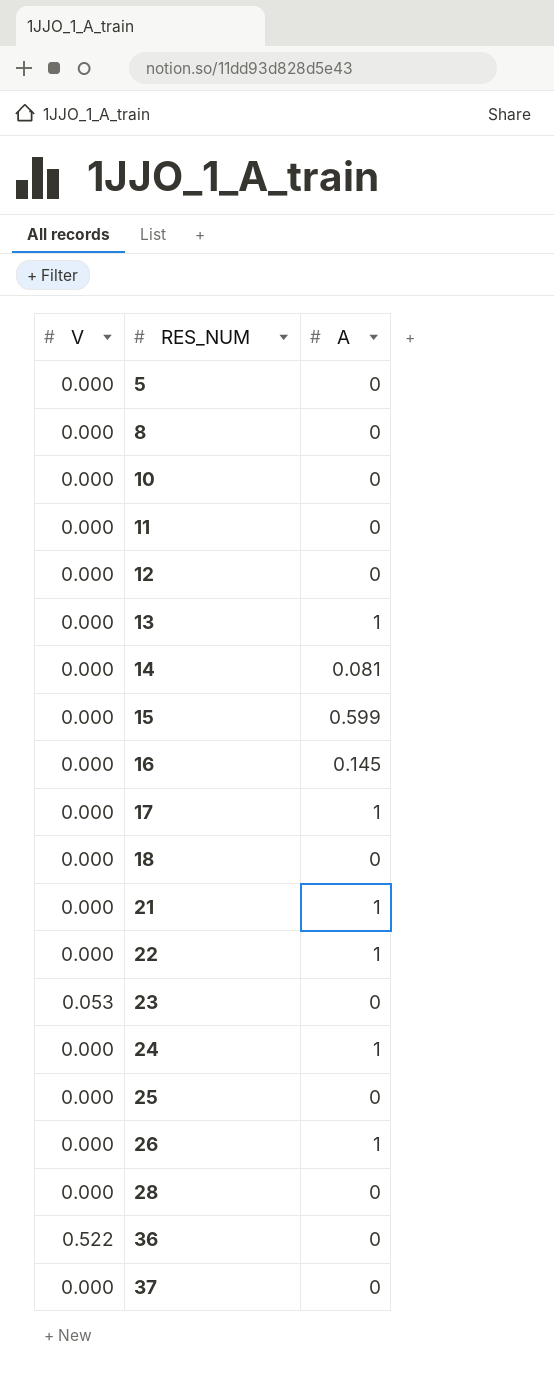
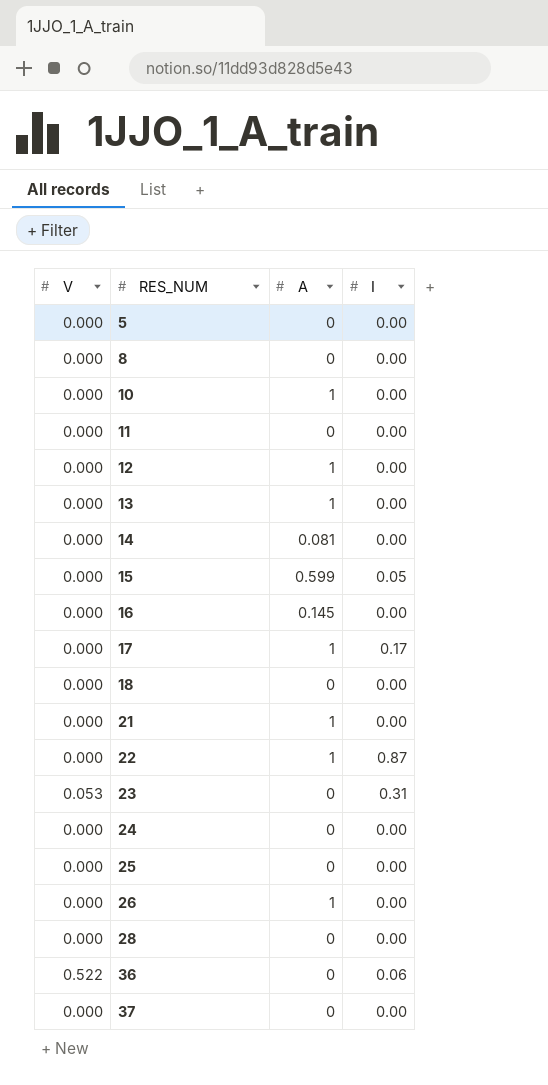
column I | position: none -> 4
10 | A: 0 -> 1
12 | A: 0 -> 1
24 | A: 1 -> 0

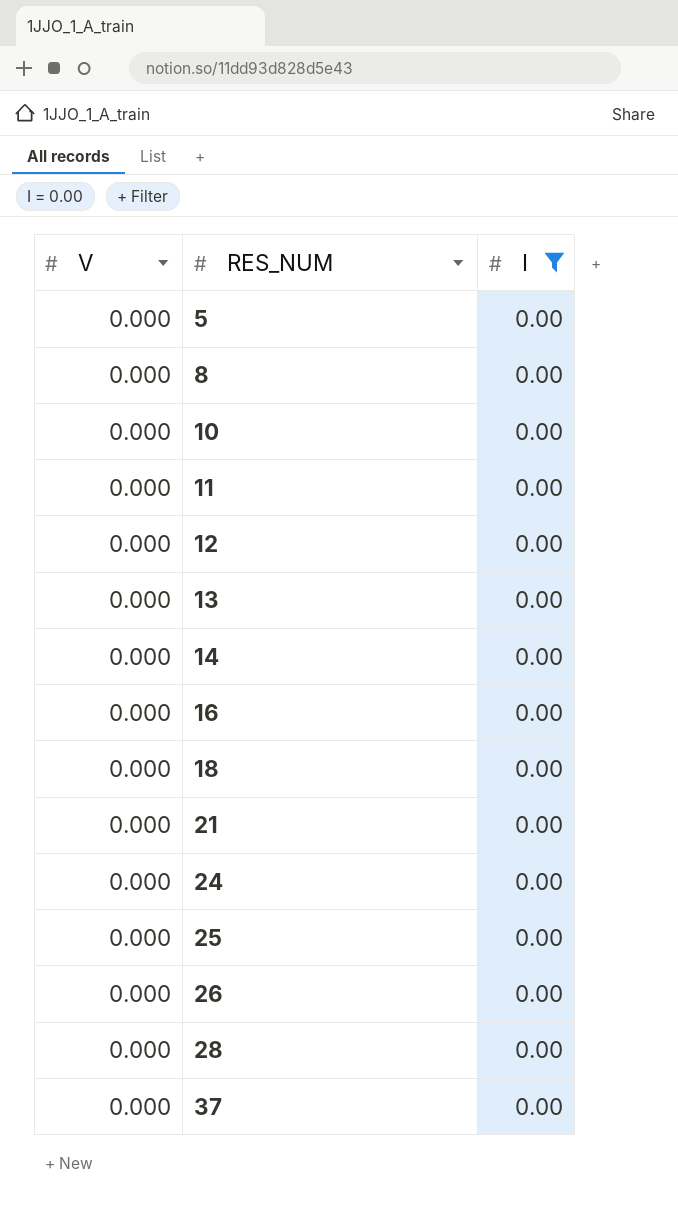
filter: none -> I = 0.00
column A | position: 3 -> none

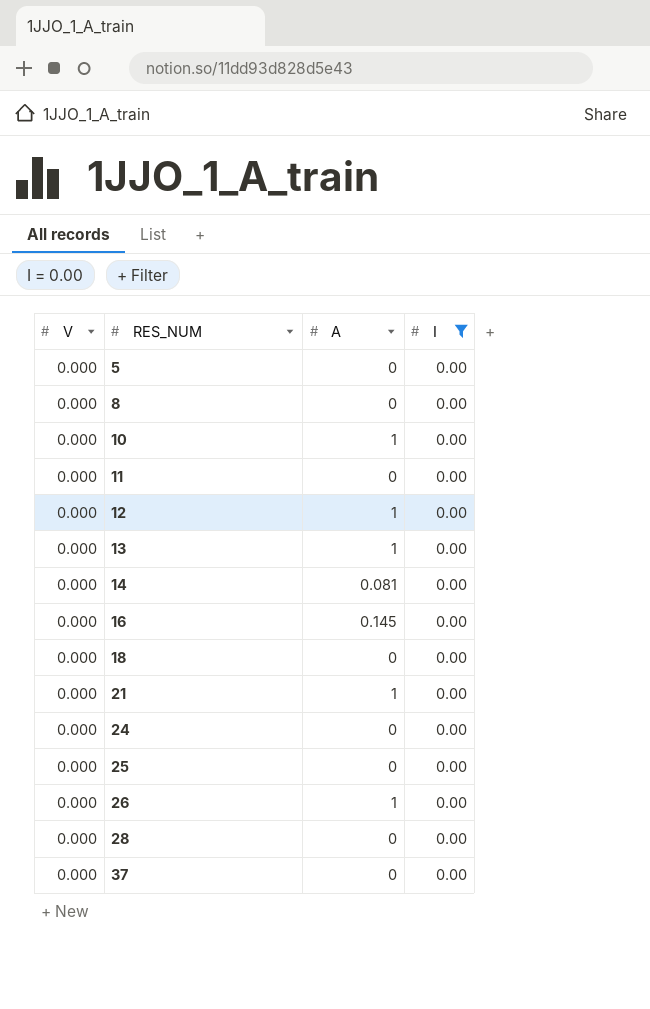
column A | position: none -> 3

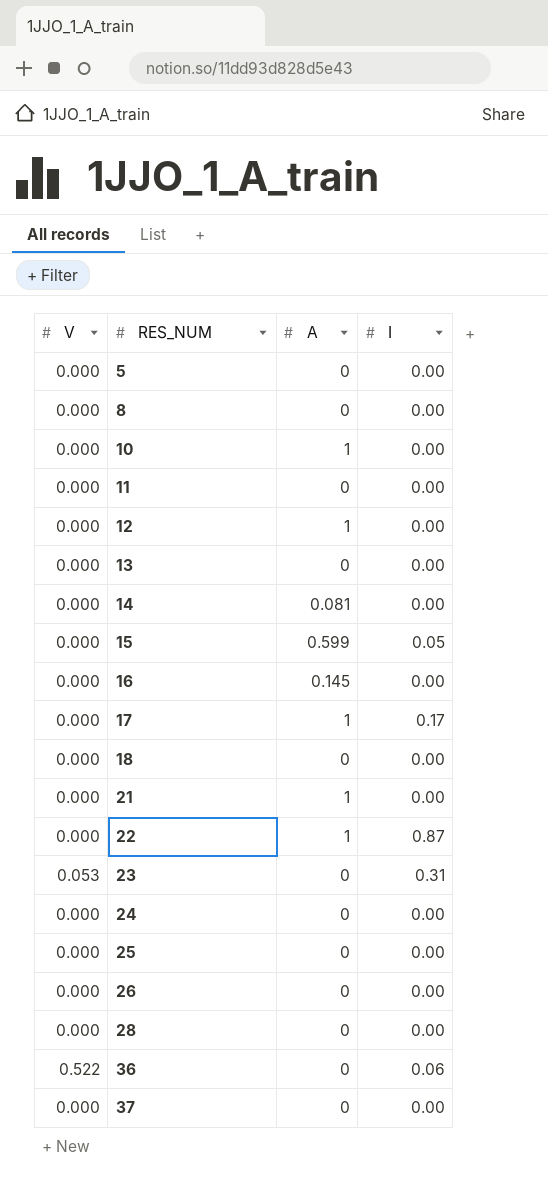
filter: I = 0.00 -> none
13 | A: 1 -> 0
26 | A: 1 -> 0

